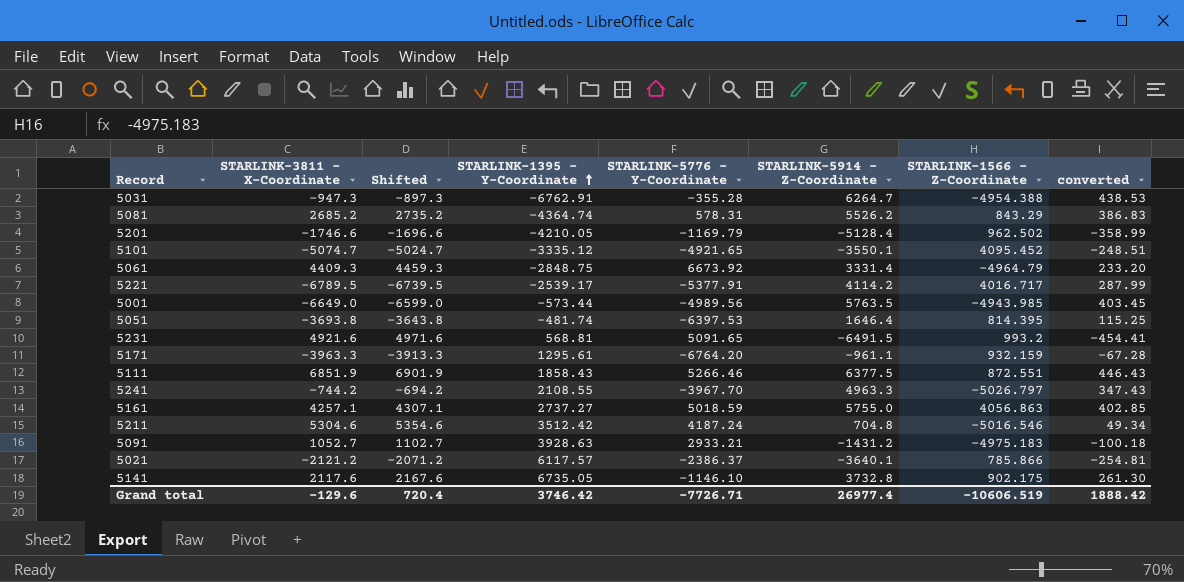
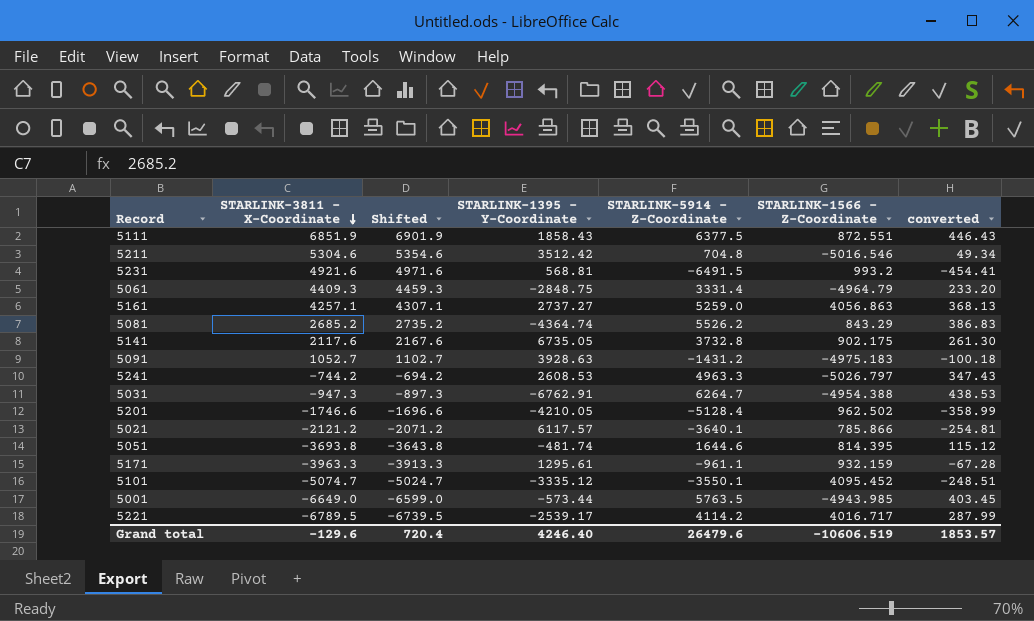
row order: STARLINK-1395 - Y-Coordinate ascending -> STARLINK-3811 - X-Coordinate descending
column STARLINK-5776 - Y-Coordinate | position: 5 -> none
5161 | STARLINK-5914 - Z-Coordinate: 5755.0 -> 5259.0
5161 | converted: 402.85 -> 368.13
5241 | STARLINK-1395 - Y-Coordinate: 2108.55 -> 2608.53
5051 | STARLINK-5914 - Z-Coordinate: 1646.4 -> 1644.6
5051 | converted: 115.25 -> 115.12
Grand total | STARLINK-1395 - Y-Coordinate: 3746.42 -> 4246.40
Grand total | STARLINK-5914 - Z-Coordinate: 26977.4 -> 26479.6
Grand total | converted: 1888.42 -> 1853.57

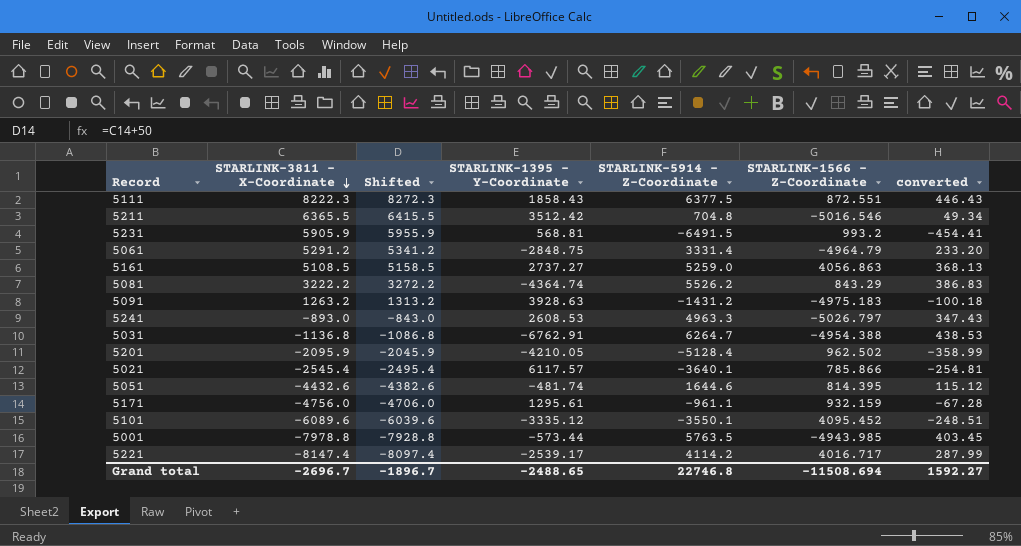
row 5141: 2117.6 | 2167.6 | 6735.05 | 3732.8 | 902.175 | 261.30 -> none
5111 | STARLINK-3811 - X-Coordinate: 6851.9 -> 8222.3
5111 | Shifted: 6901.9 -> 8272.3
5211 | STARLINK-3811 - X-Coordinate: 5304.6 -> 6365.5
5211 | Shifted: 5354.6 -> 6415.5
5231 | STARLINK-3811 - X-Coordinate: 4921.6 -> 5905.9
5231 | Shifted: 4971.6 -> 5955.9
5061 | STARLINK-3811 - X-Coordinate: 4409.3 -> 5291.2
5061 | Shifted: 4459.3 -> 5341.2
5161 | STARLINK-3811 - X-Coordinate: 4257.1 -> 5108.5
5161 | Shifted: 4307.1 -> 5158.5
5081 | STARLINK-3811 - X-Coordinate: 2685.2 -> 3222.2
5081 | Shifted: 2735.2 -> 3272.2
5091 | STARLINK-3811 - X-Coordinate: 1052.7 -> 1263.2
5091 | Shifted: 1102.7 -> 1313.2
5241 | STARLINK-3811 - X-Coordinate: -744.2 -> -893.0
5241 | Shifted: -694.2 -> -843.0
5031 | STARLINK-3811 - X-Coordinate: -947.3 -> -1136.8
5031 | Shifted: -897.3 -> -1086.8
5201 | STARLINK-3811 - X-Coordinate: -1746.6 -> -2095.9
5201 | Shifted: -1696.6 -> -2045.9
5021 | STARLINK-3811 - X-Coordinate: -2121.2 -> -2545.4
5021 | Shifted: -2071.2 -> -2495.4
5051 | STARLINK-3811 - X-Coordinate: -3693.8 -> -4432.6
5051 | Shifted: -3643.8 -> -4382.6
5171 | STARLINK-3811 - X-Coordinate: -3963.3 -> -4756.0
5171 | Shifted: -3913.3 -> -4706.0
5101 | STARLINK-3811 - X-Coordinate: -5074.7 -> -6089.6
5101 | Shifted: -5024.7 -> -6039.6
5001 | STARLINK-3811 - X-Coordinate: -6649.0 -> -7978.8
5001 | Shifted: -6599.0 -> -7928.8
5221 | STARLINK-3811 - X-Coordinate: -6789.5 -> -8147.4
5221 | Shifted: -6739.5 -> -8097.4
Grand total | STARLINK-3811 - X-Coordinate: -129.6 -> -2696.7
Grand total | Shifted: 720.4 -> -1896.7
Grand total | STARLINK-1395 - Y-Coordinate: 4246.40 -> -2488.65
Grand total | STARLINK-5914 - Z-Coordinate: 26479.6 -> 22746.8
Grand total | STARLINK-1566 - Z-Coordinate: -10606.519 -> -11508.694
Grand total | converted: 1853.57 -> 1592.27

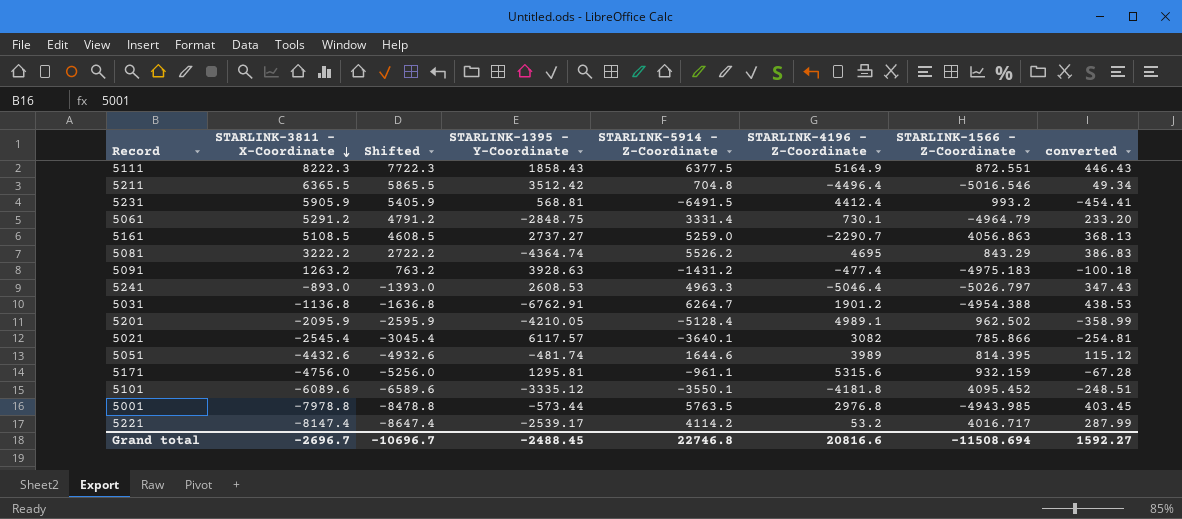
column Shifted | formula: [STARLINK-3811 - X-Coordinate] + 50 -> [STARLINK-3811 - X-Coordinate] - 500
column STARLINK-4196 - Z-Coordinate | position: none -> 6
5171 | STARLINK-1395 - Y-Coordinate: 1295.61 -> 1295.81
Grand total | Shifted: -1896.7 -> -10696.7
Grand total | STARLINK-1395 - Y-Coordinate: -2488.65 -> -2488.45

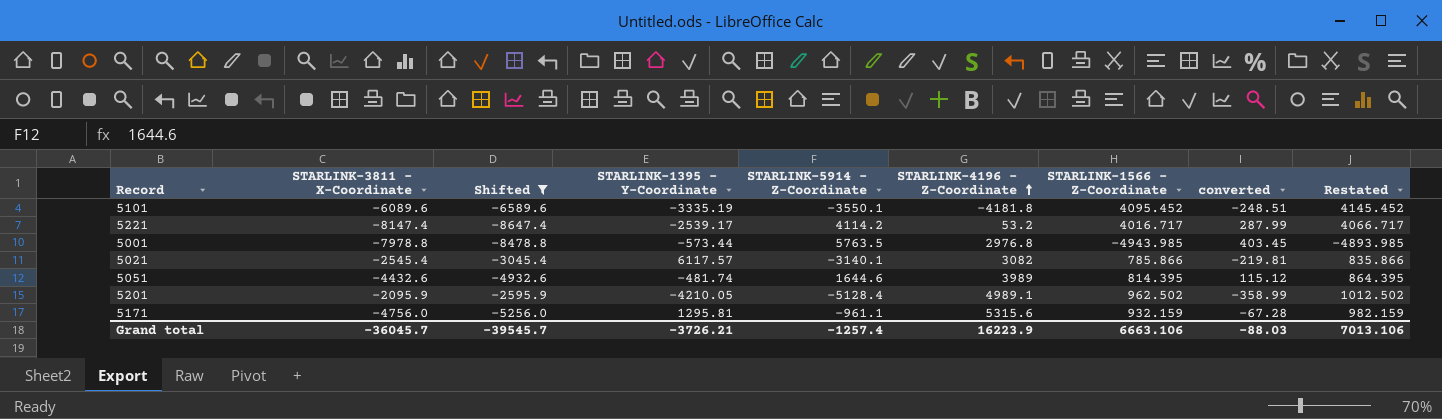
filter: none -> Shifted <= -2595.9
row order: STARLINK-3811 - X-Coordinate descending -> STARLINK-4196 - Z-Coordinate ascending
column Restated | formula: none -> [STARLINK-1566 - Z-Coordinate] + 50
5101 | STARLINK-1395 - Y-Coordinate: -3335.12 -> -3335.19
5021 | STARLINK-5914 - Z-Coordinate: -3640.1 -> -3140.1
5021 | converted: -254.81 -> -219.81
Grand total | STARLINK-3811 - X-Coordinate: -2696.7 -> -36045.7
Grand total | Shifted: -10696.7 -> -39545.7
Grand total | STARLINK-1395 - Y-Coordinate: -2488.45 -> -3726.21
Grand total | STARLINK-5914 - Z-Coordinate: 22746.8 -> -1257.4
Grand total | STARLINK-4196 - Z-Coordinate: 20816.6 -> 16223.9
Grand total | STARLINK-1566 - Z-Coordinate: -11508.694 -> 6663.106
Grand total | converted: 1592.27 -> -88.03

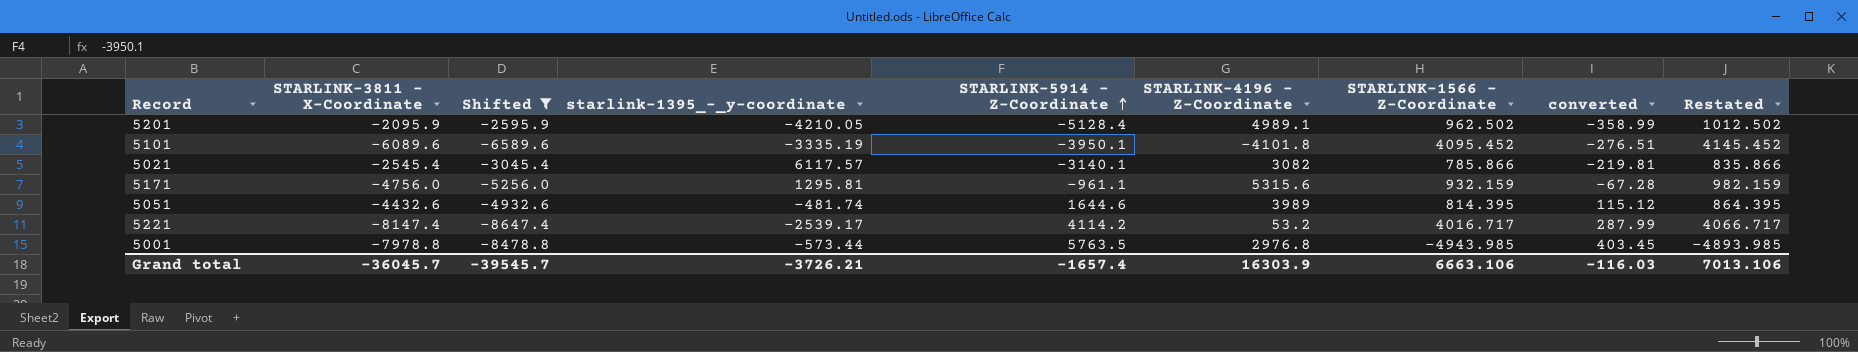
row order: STARLINK-4196 - Z-Coordinate ascending -> STARLINK-5914 - Z-Coordinate ascending
column name: STARLINK-1395 - Y-Coordinate -> starlink-1395_-_y-coordinate
5101 | STARLINK-5914 - Z-Coordinate: -3550.1 -> -3950.1
5101 | STARLINK-4196 - Z-Coordinate: -4181.8 -> -4101.8
5101 | converted: -248.51 -> -276.51
Grand total | STARLINK-5914 - Z-Coordinate: -1257.4 -> -1657.4
Grand total | STARLINK-4196 - Z-Coordinate: 16223.9 -> 16303.9
Grand total | converted: -88.03 -> -116.03

